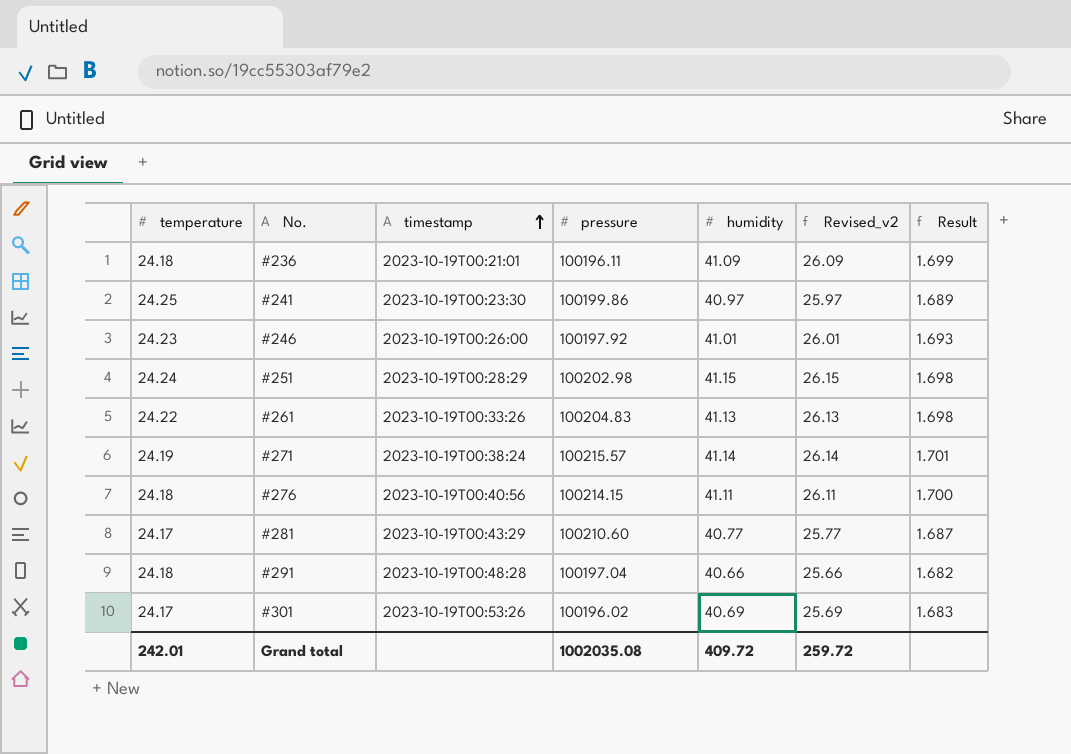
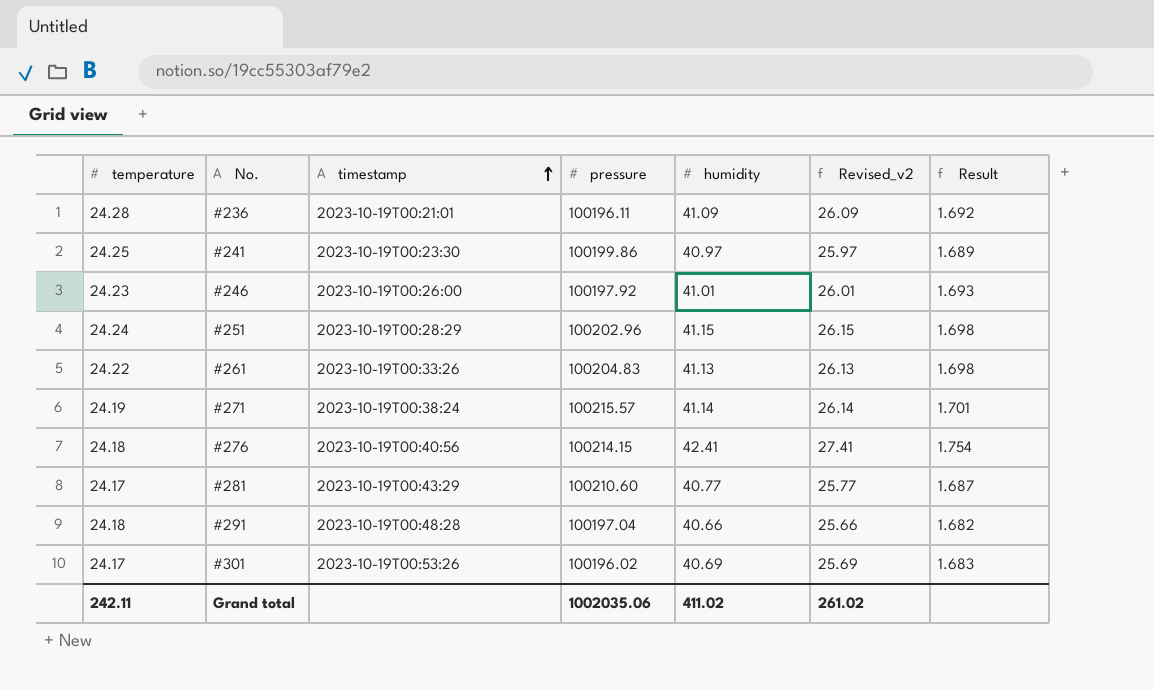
#236 | temperature: 24.18 -> 24.28
#236 | Result: 1.699 -> 1.692
#251 | pressure: 100202.98 -> 100202.96
#276 | humidity: 41.11 -> 42.41
#276 | Revised_v2: 26.11 -> 27.41
#276 | Result: 1.700 -> 1.754
Grand total | temperature: 242.01 -> 242.11
Grand total | pressure: 1002035.08 -> 1002035.06
Grand total | humidity: 409.72 -> 411.02
Grand total | Revised_v2: 259.72 -> 261.02

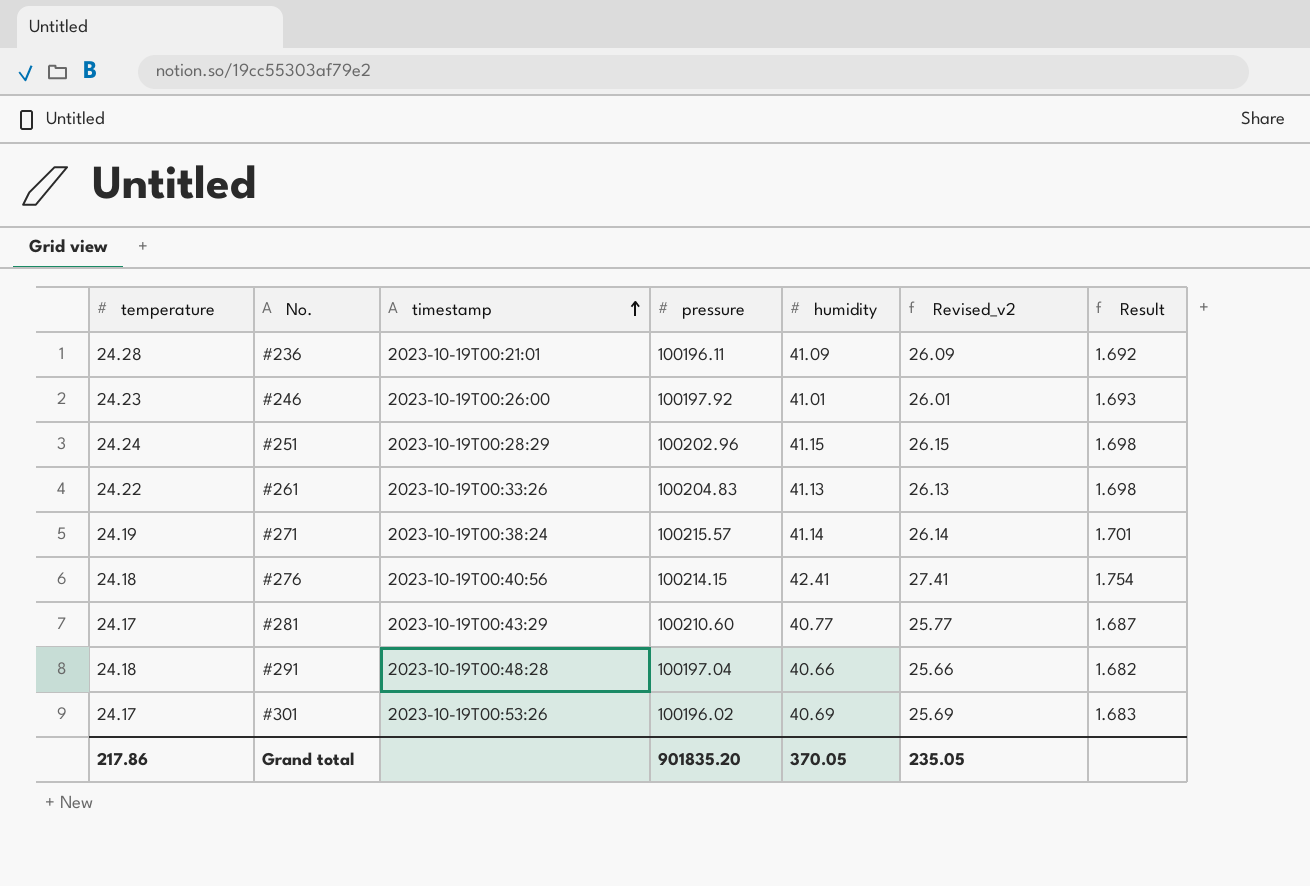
row #241: 24.25 | 2023-10-19T00:23:30 | 100199.86 | 40.97 | 25.97 | 1.689 -> none
Grand total | temperature: 242.11 -> 217.86
Grand total | pressure: 1002035.06 -> 901835.20
Grand total | humidity: 411.02 -> 370.05
Grand total | Revised_v2: 261.02 -> 235.05

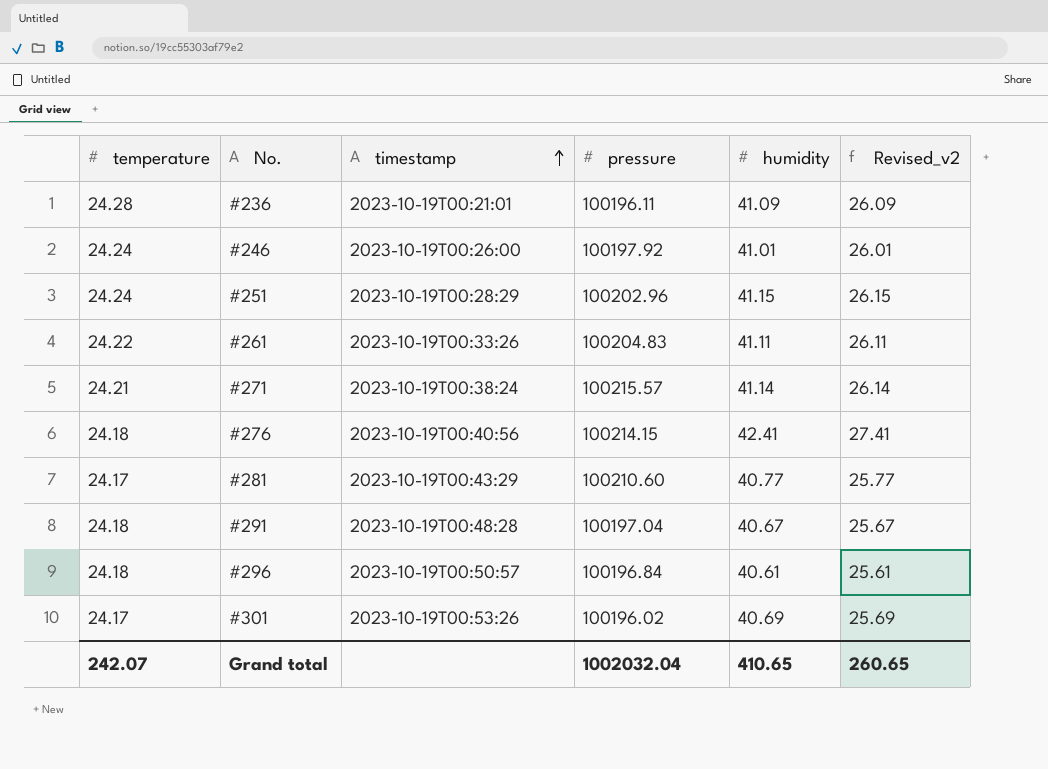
column Result | formula: [humidity] / [temperature] -> none
#246 | temperature: 24.23 -> 24.24
#261 | humidity: 41.13 -> 41.11
#261 | Revised_v2: 26.13 -> 26.11
#271 | temperature: 24.19 -> 24.21
#291 | humidity: 40.66 -> 40.67
#291 | Revised_v2: 25.66 -> 25.67
row #296: none -> 24.18 | 2023-10-19T00:50:57 | 100196.84 | 40.61 | 25.61
Grand total | temperature: 217.86 -> 242.07
Grand total | pressure: 901835.20 -> 1002032.04
Grand total | humidity: 370.05 -> 410.65
Grand total | Revised_v2: 235.05 -> 260.65

